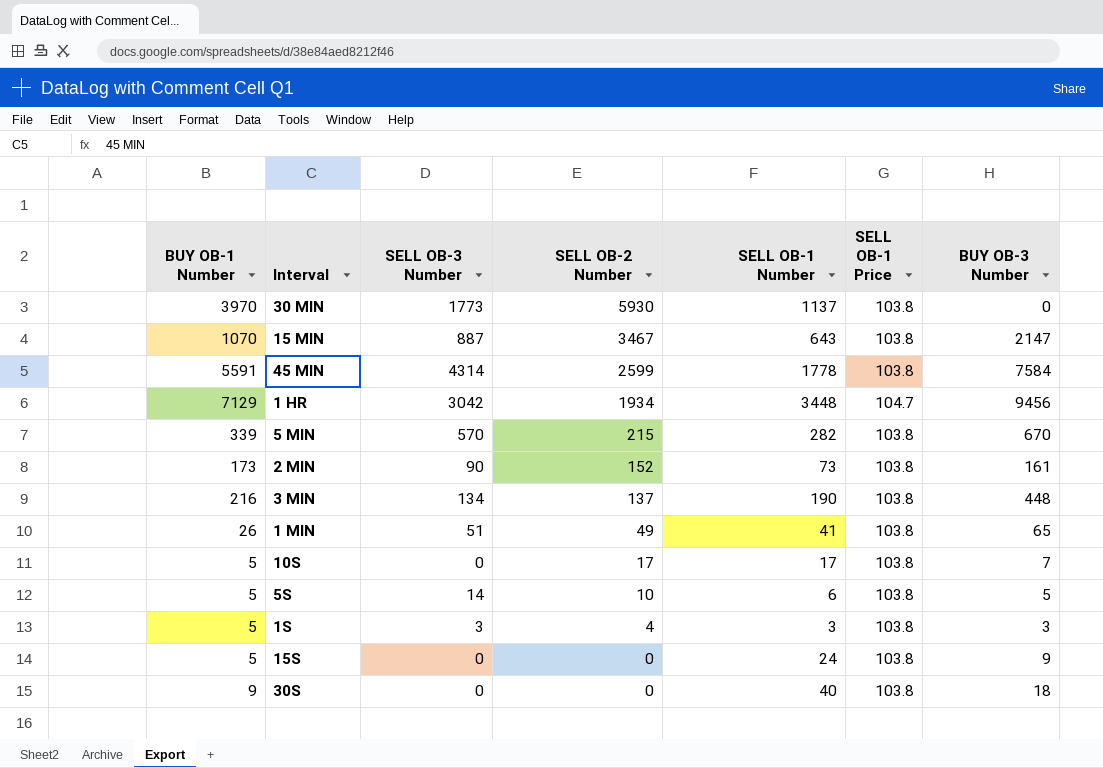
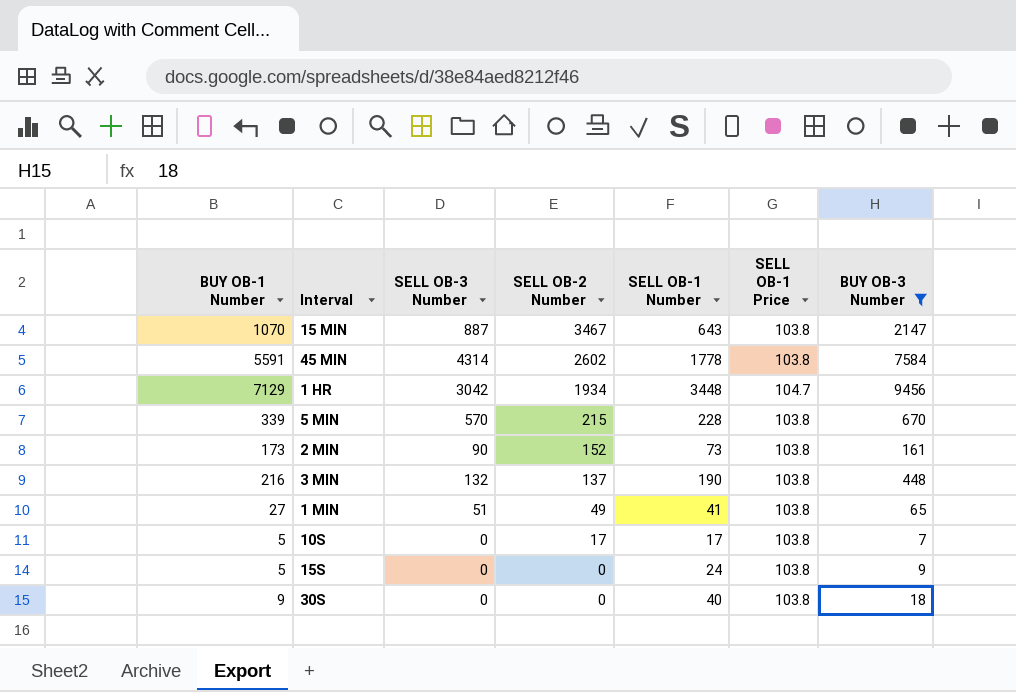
filter: none -> BUY OB-3 Number >= 7
45 MIN | SELL OB-2 Number: 2599 -> 2602
5 MIN | SELL OB-1 Number: 282 -> 228
3 MIN | SELL OB-3 Number: 134 -> 132
1 MIN | BUY OB-1 Number: 26 -> 27

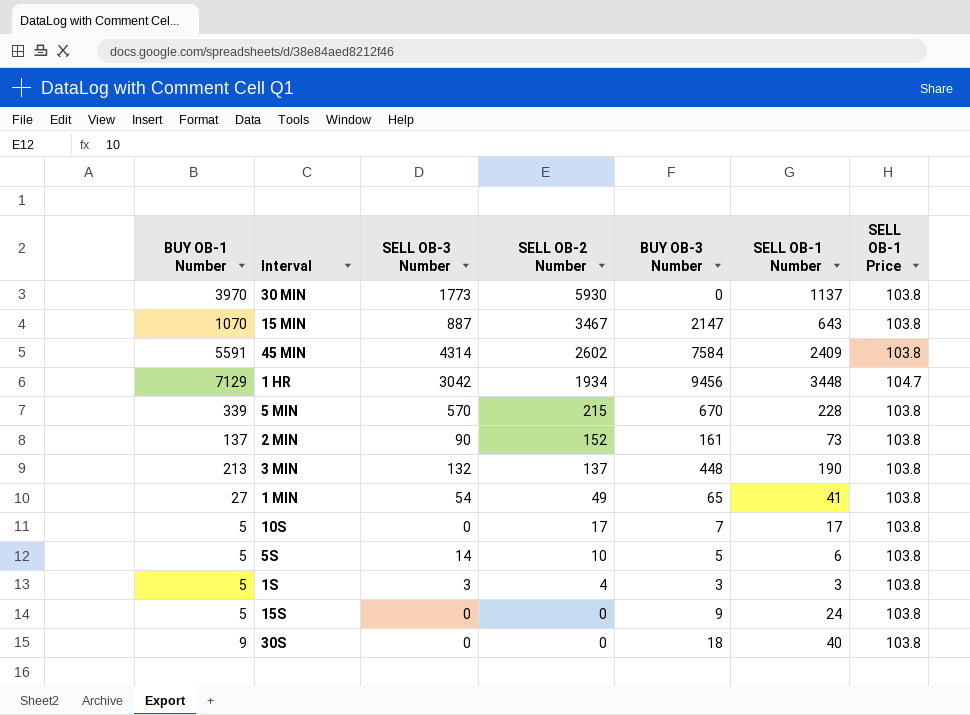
filter: BUY OB-3 Number >= 7 -> none
column BUY OB-3 Number | position: 7 -> 5
45 MIN | SELL OB-1 Number: 1778 -> 2409
2 MIN | BUY OB-1 Number: 173 -> 137
3 MIN | BUY OB-1 Number: 216 -> 213
1 MIN | SELL OB-3 Number: 51 -> 54

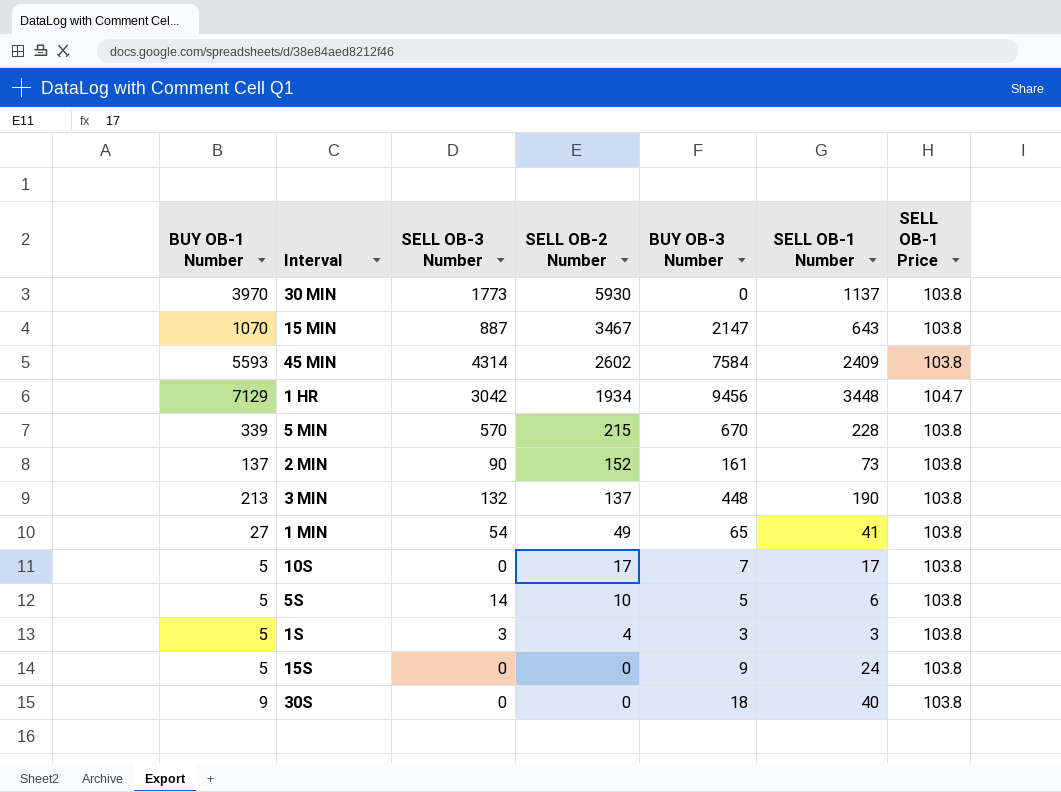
45 MIN | BUY OB-1 Number: 5591 -> 5593

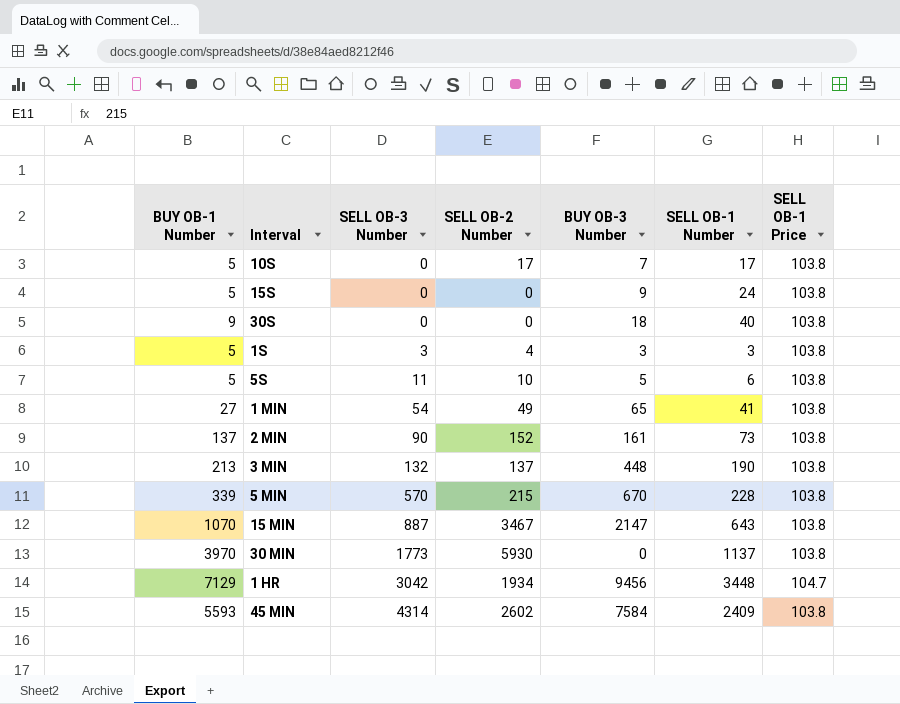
row order: SELL OB-2 Number descending -> SELL OB-3 Number ascending
5S | SELL OB-3 Number: 14 -> 11

